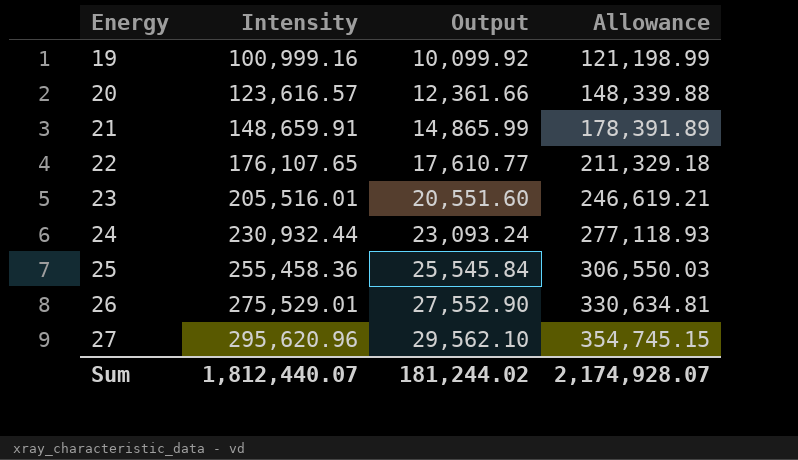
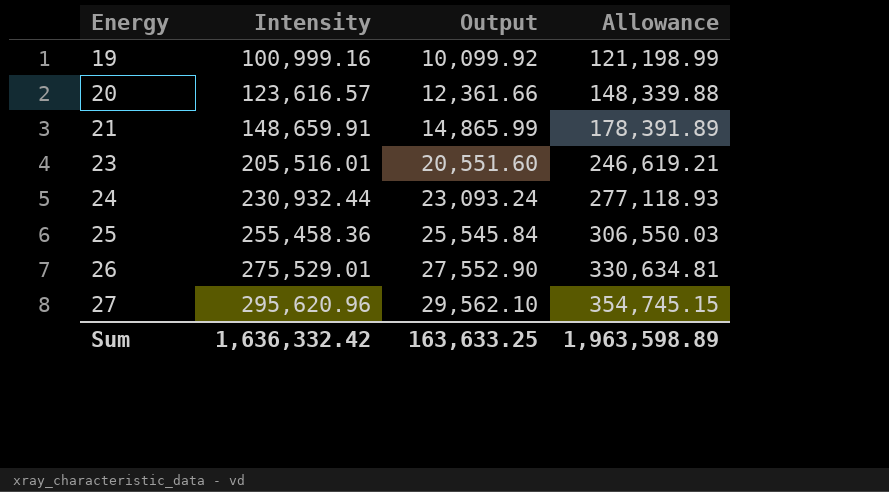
row 22: 176,107.65 | 17,610.77 | 211,329.18 -> none
Sum | Intensity: 1,812,440.07 -> 1,636,332.42
Sum | Output: 181,244.02 -> 163,633.25
Sum | Allowance: 2,174,928.07 -> 1,963,598.89

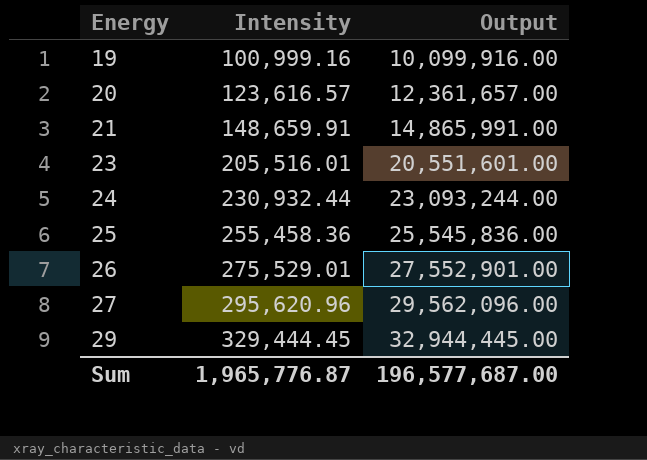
column Allowance | formula: [Intensity] * 1.2 -> none
column Output | formula: [Intensity] * 0.1 -> [Intensity] * 100
row 29: none -> 329,444.45 | 32,944,445.00
Sum | Intensity: 1,636,332.42 -> 1,965,776.87
Sum | Output: 163,633.25 -> 196,577,687.00

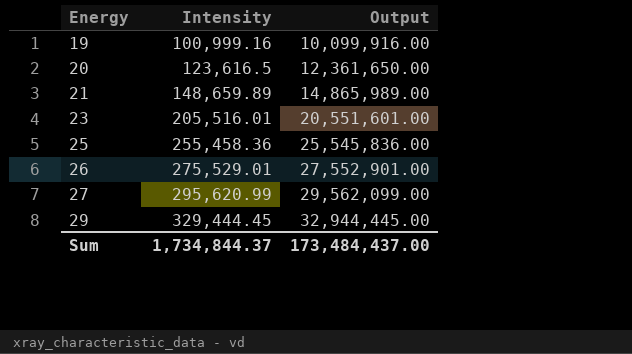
row 24: 230,932.44 | 23,093,244.00 -> none
20 | Intensity: 123,616.57 -> 123,616.5
20 | Output: 12,361,657.00 -> 12,361,650.00
21 | Intensity: 148,659.91 -> 148,659.89
21 | Output: 14,865,991.00 -> 14,865,989.00
27 | Intensity: 295,620.96 -> 295,620.99
27 | Output: 29,562,096.00 -> 29,562,099.00
Sum | Intensity: 1,965,776.87 -> 1,734,844.37
Sum | Output: 196,577,687.00 -> 173,484,437.00

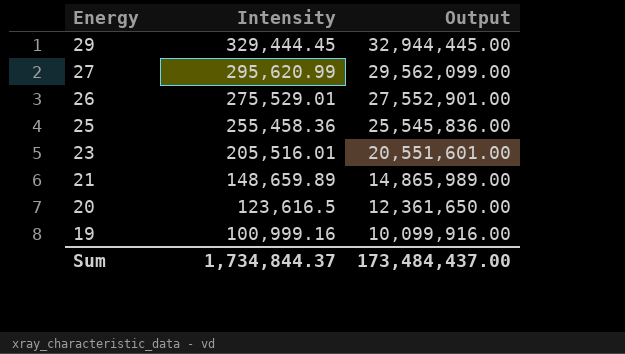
row order: Energy ascending -> Energy descending

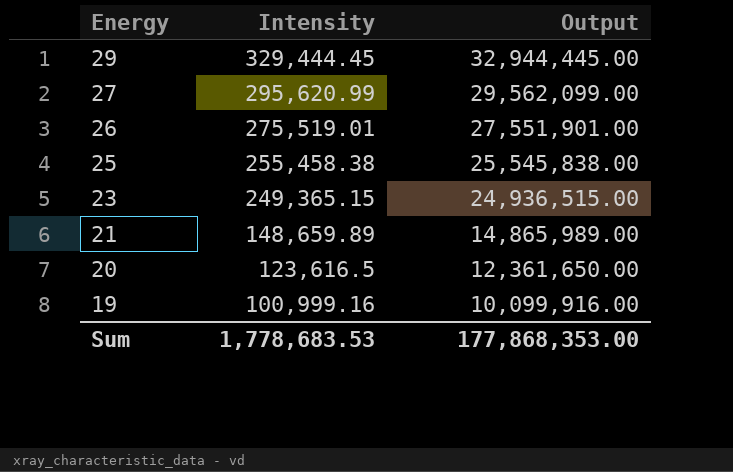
26 | Intensity: 275,529.01 -> 275,519.01
26 | Output: 27,552,901.00 -> 27,551,901.00
25 | Intensity: 255,458.36 -> 255,458.38
25 | Output: 25,545,836.00 -> 25,545,838.00
23 | Intensity: 205,516.01 -> 249,365.15
23 | Output: 20,551,601.00 -> 24,936,515.00
Sum | Intensity: 1,734,844.37 -> 1,778,683.53
Sum | Output: 173,484,437.00 -> 177,868,353.00

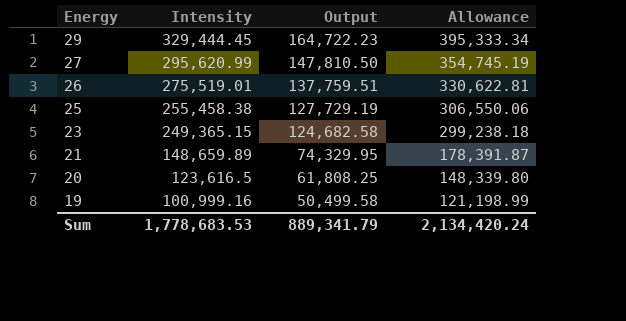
column Output | formula: [Intensity] * 100 -> [Intensity] * 0.5
column Allowance | formula: none -> [Intensity] * 1.2
Sum | Output: 177,868,353.00 -> 889,341.79

